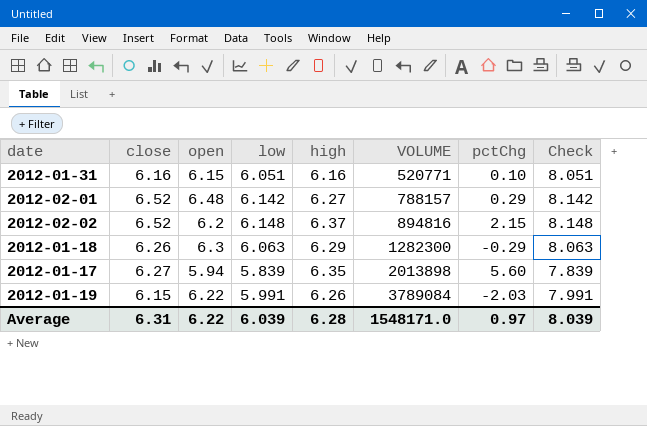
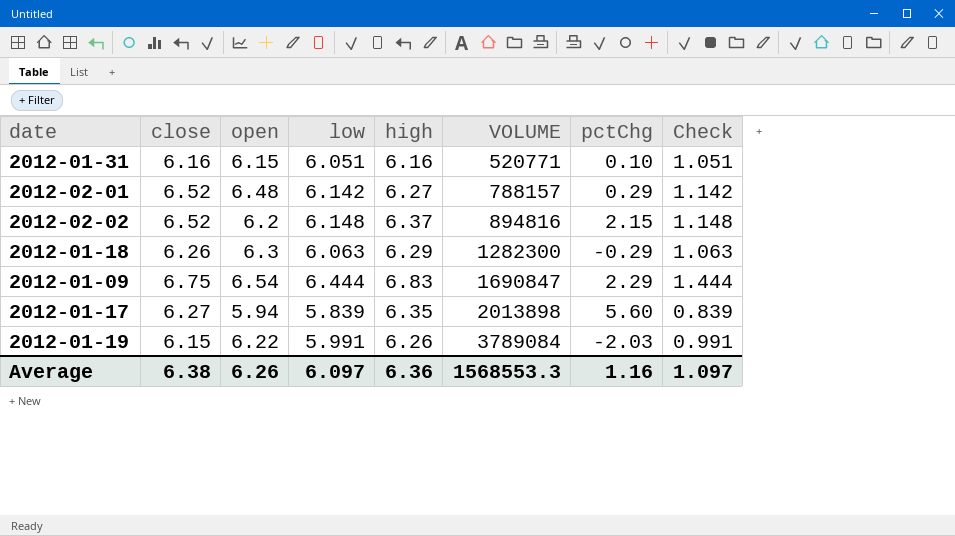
column Check | formula: [low] + 2 -> [low] - 5
row 2012-01-09: none -> 6.75 | 6.54 | 6.444 | 6.83 | 1690847 | 2.29 | 1.444
Average | close: 6.31 -> 6.38
Average | open: 6.22 -> 6.26
Average | low: 6.039 -> 6.097
Average | high: 6.28 -> 6.36
Average | VOLUME: 1548171.0 -> 1568553.3
Average | pctChg: 0.97 -> 1.16
Average | Check: 8.039 -> 1.097

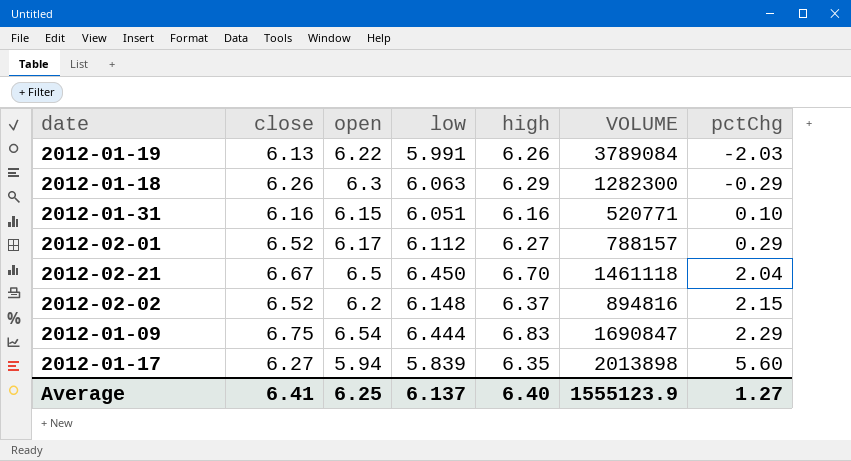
row order: VOLUME ascending -> pctChg ascending
column Check | formula: [low] - 5 -> none
2012-01-19 | close: 6.15 -> 6.13
2012-02-01 | open: 6.48 -> 6.17
2012-02-01 | low: 6.142 -> 6.112
row 2012-02-21: none -> 6.67 | 6.5 | 6.450 | 6.70 | 1461118 | 2.04
Average | close: 6.38 -> 6.41
Average | open: 6.26 -> 6.25
Average | low: 6.097 -> 6.137
Average | high: 6.36 -> 6.40
Average | VOLUME: 1568553.3 -> 1555123.9
Average | pctChg: 1.16 -> 1.27

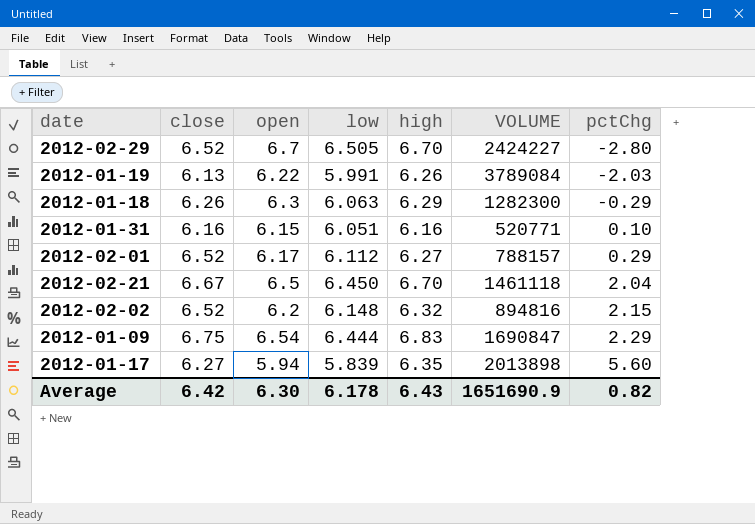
row 2012-02-29: none -> 6.52 | 6.7 | 6.505 | 6.70 | 2424227 | -2.80
2012-02-02 | high: 6.37 -> 6.32
Average | close: 6.41 -> 6.42
Average | open: 6.25 -> 6.30
Average | low: 6.137 -> 6.178
Average | high: 6.40 -> 6.43
Average | VOLUME: 1555123.9 -> 1651690.9
Average | pctChg: 1.27 -> 0.82

